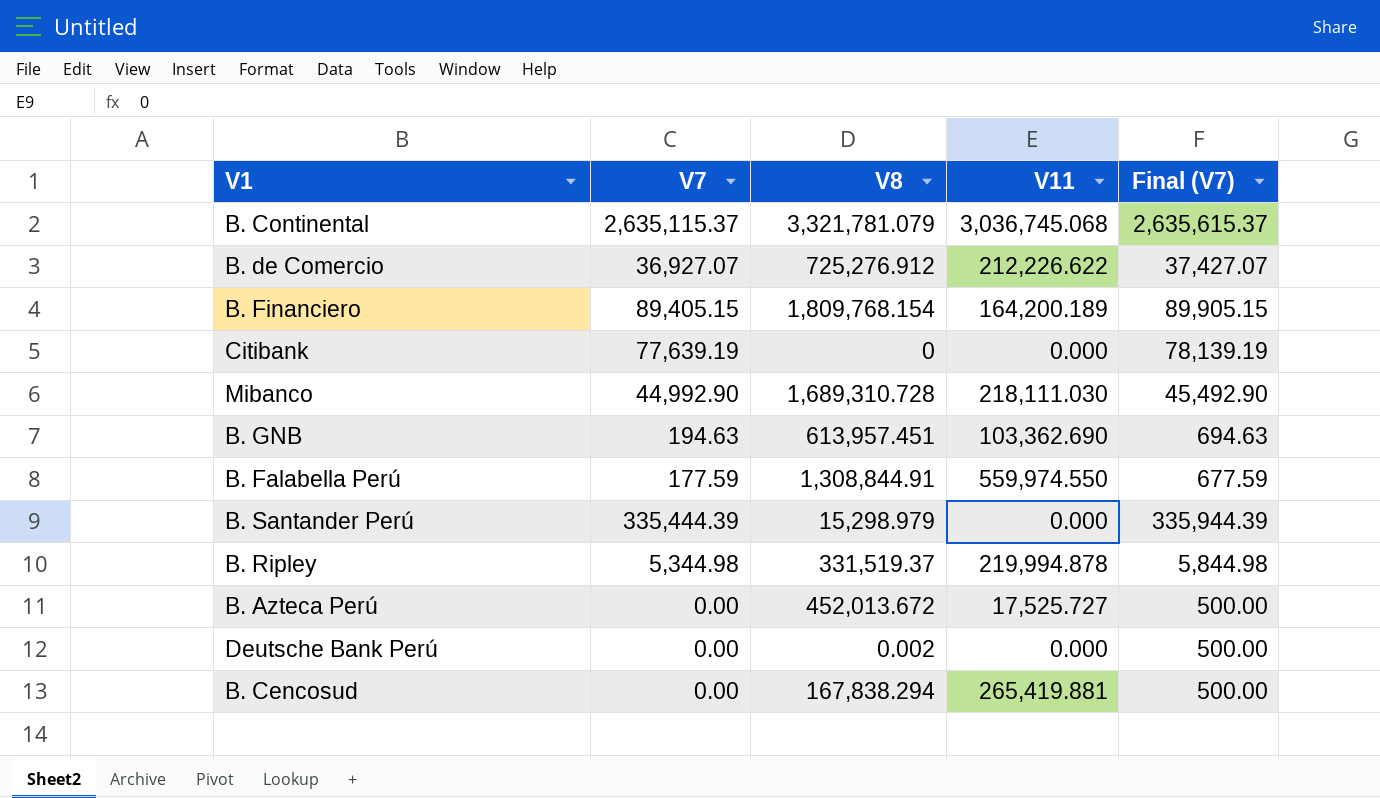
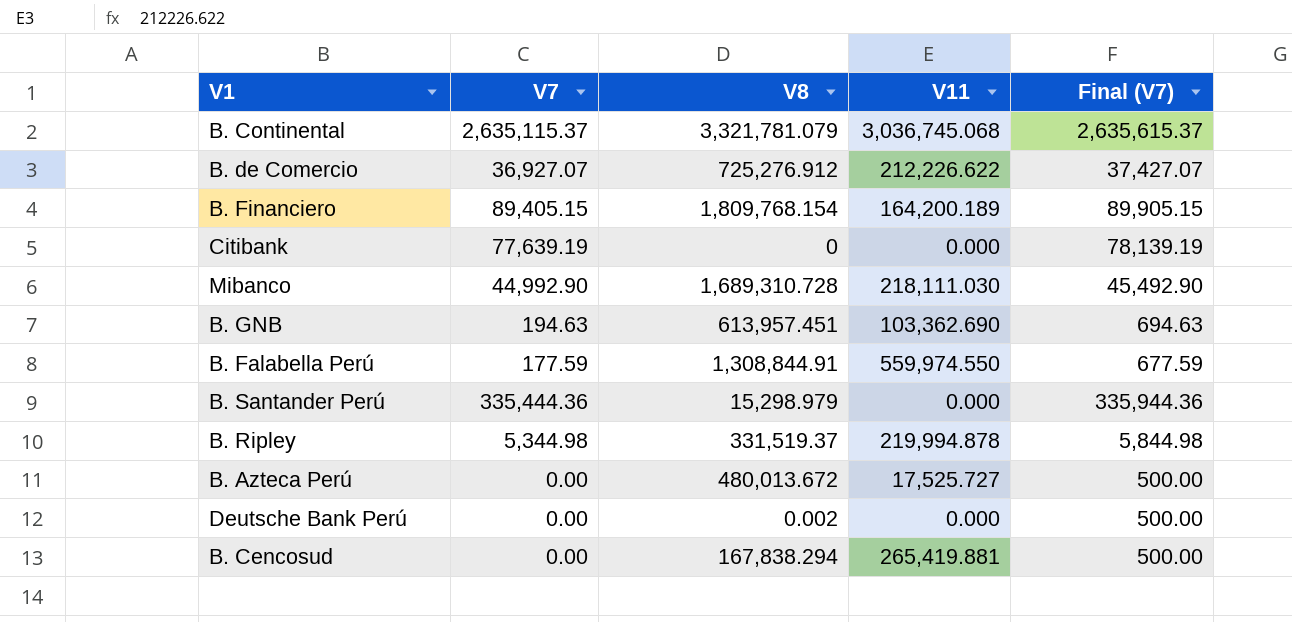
B. Santander Perú | V7: 335,444.39 -> 335,444.36
B. Santander Perú | Final (V7): 335,944.39 -> 335,944.36
B. Azteca Perú | V8: 452,013.672 -> 480,013.672

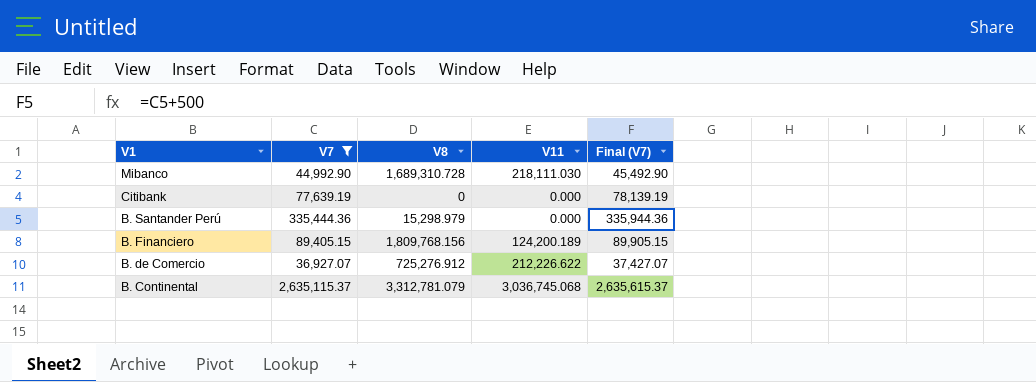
filter: none -> V7 >= 36,927.07
row order: none -> V1 descending
B. Financiero | V8: 1,809,768.154 -> 1,809,768.156
B. Financiero | V11: 164,200.189 -> 124,200.189
B. Continental | V8: 3,321,781.079 -> 3,312,781.079

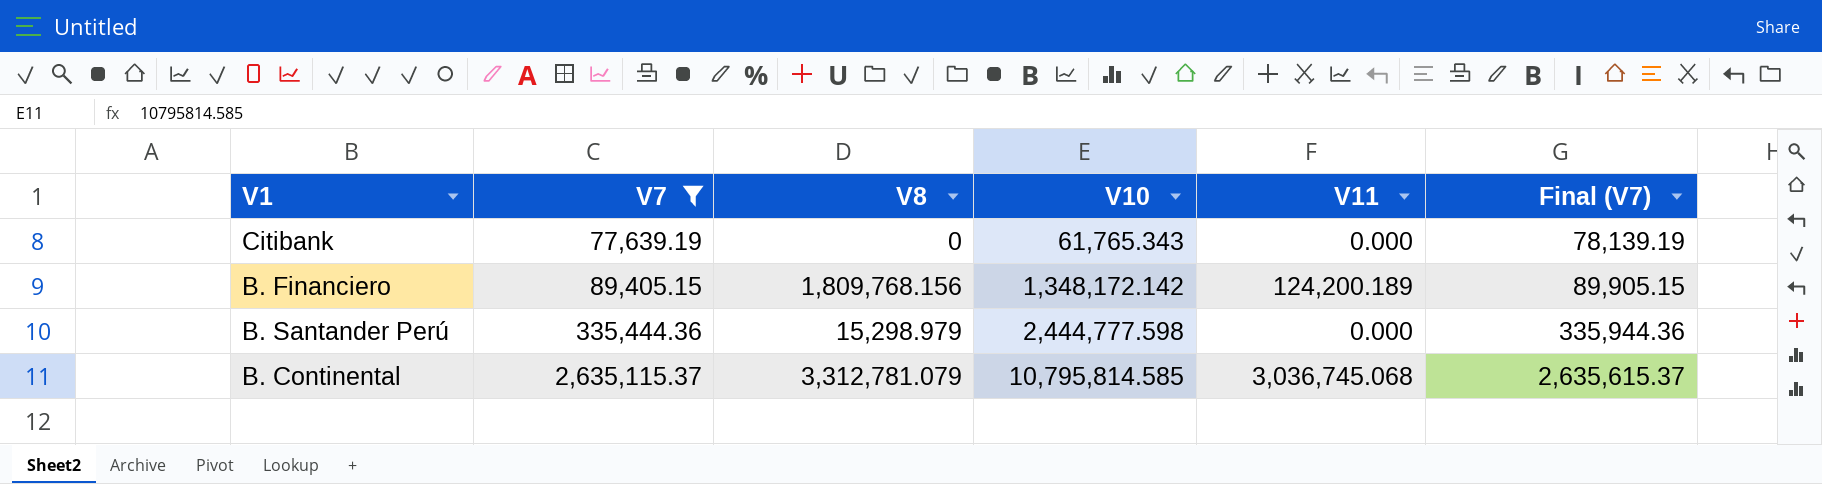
row order: V1 descending -> V7 ascending
column V10 | position: none -> 4
row Mibanco: 44,992.90 | 1,689,310.728 | 218,111.030 | 45,492.90 -> none
row B. de Comercio: 36,927.07 | 725,276.912 | 212,226.622 | 37,427.07 -> none

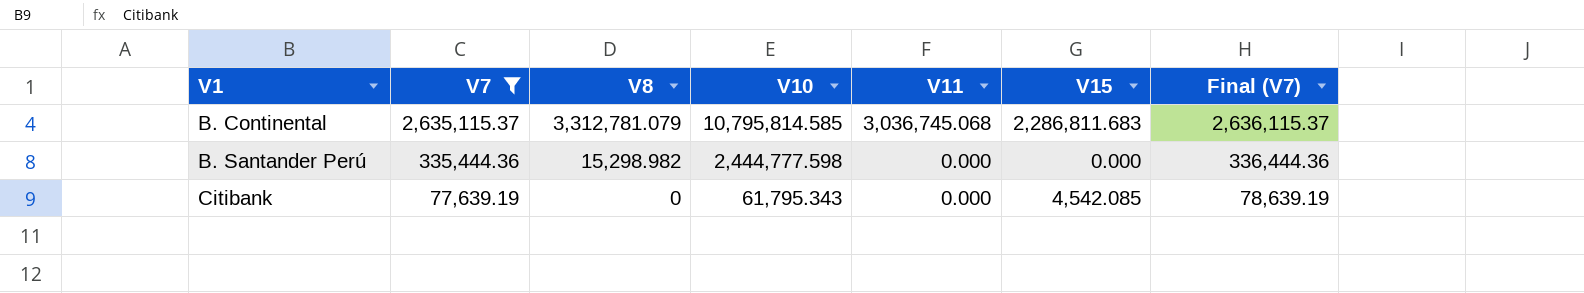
row order: V7 ascending -> V1 ascending
column V15 | position: none -> 6
column Final (V7) | formula: [V7] + 500 -> [V7] + 1000
row B. Financiero: 89,405.15 | 1,809,768.156 | 1,348,172.142 | 124,200.189 | 89,905.15 -> none
B. Santander Perú | V8: 15,298.979 -> 15,298.982
Citibank | V10: 61,765.343 -> 61,795.343

